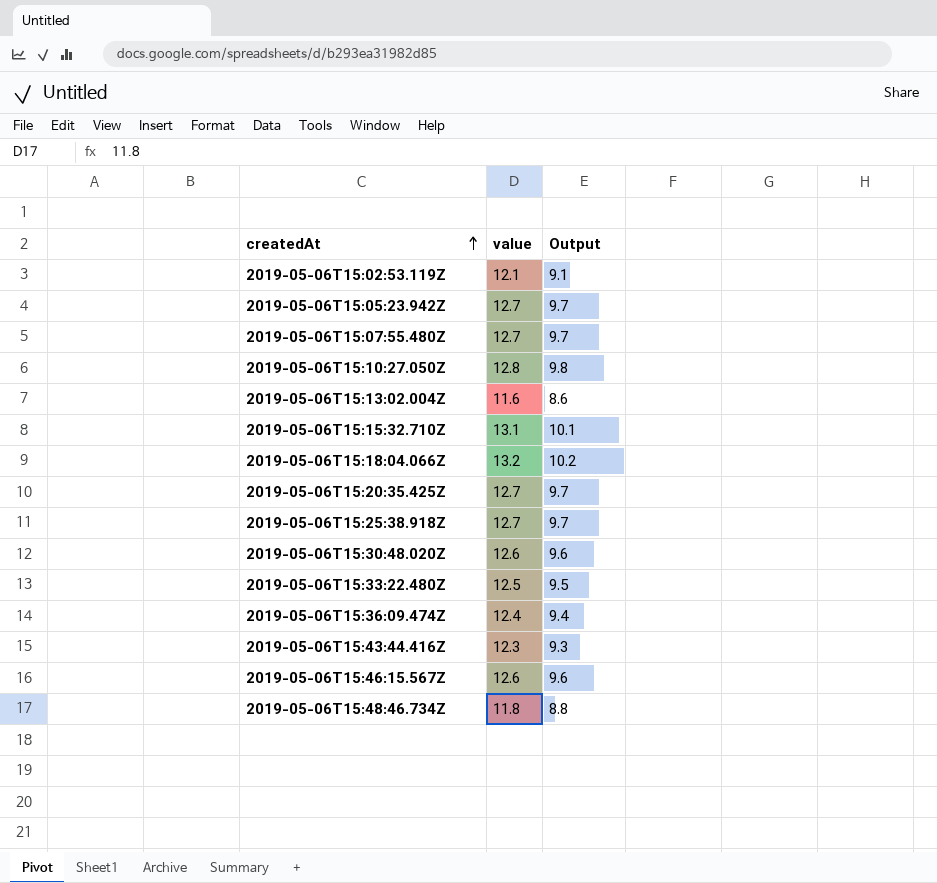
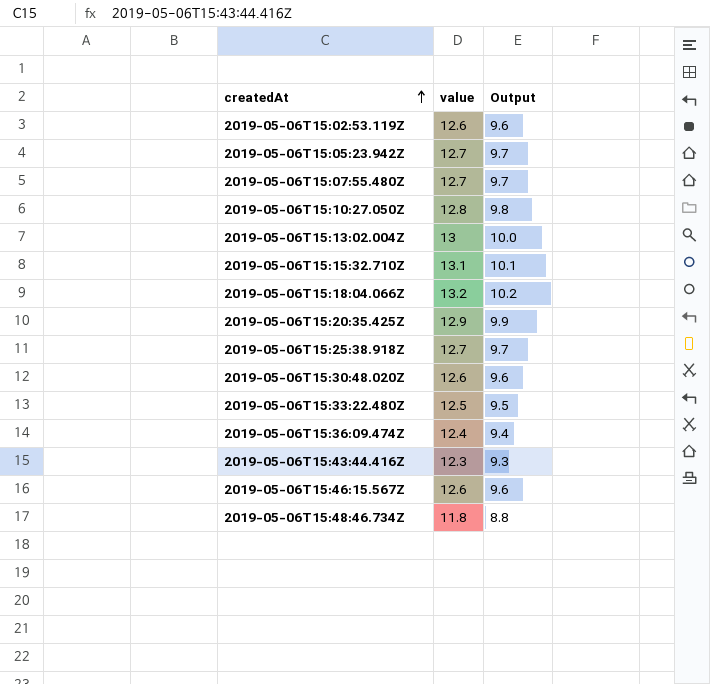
2019-05-06T15:02:53.119Z | value: 12.1 -> 12.6
2019-05-06T15:02:53.119Z | Output: 9.1 -> 9.6
2019-05-06T15:13:02.004Z | value: 11.6 -> 13
2019-05-06T15:13:02.004Z | Output: 8.6 -> 10.0
2019-05-06T15:20:35.425Z | value: 12.7 -> 12.9
2019-05-06T15:20:35.425Z | Output: 9.7 -> 9.9

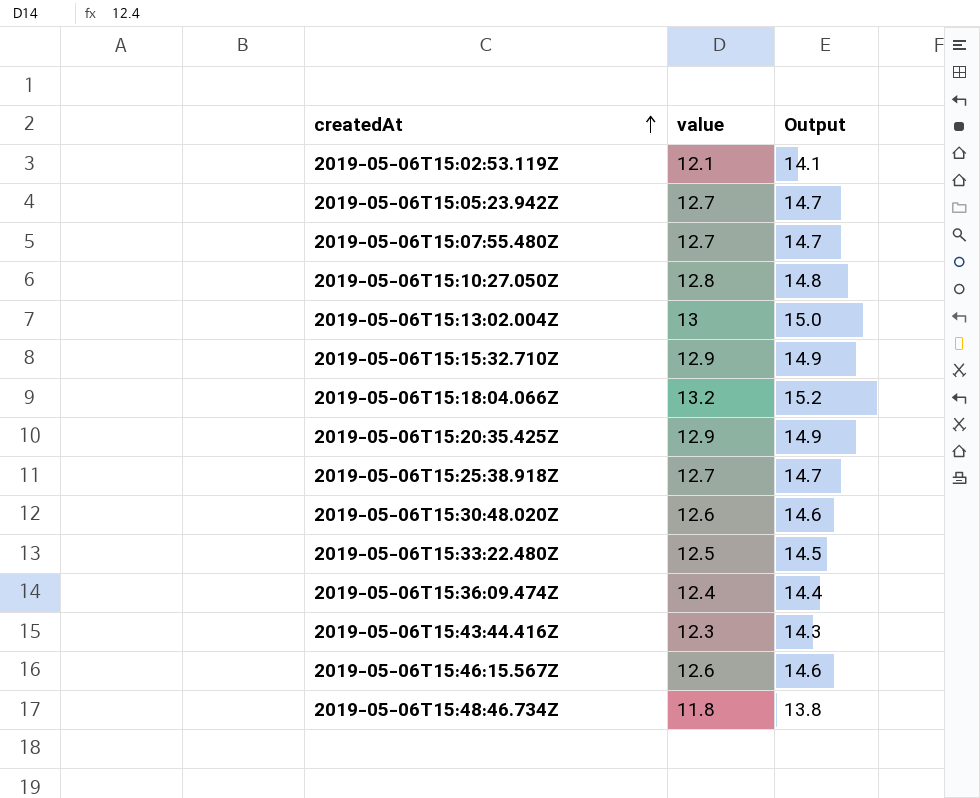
column Output | formula: [value] - 3 -> [value] + 2
2019-05-06T15:02:53.119Z | value: 12.6 -> 12.1
2019-05-06T15:15:32.710Z | value: 13.1 -> 12.9

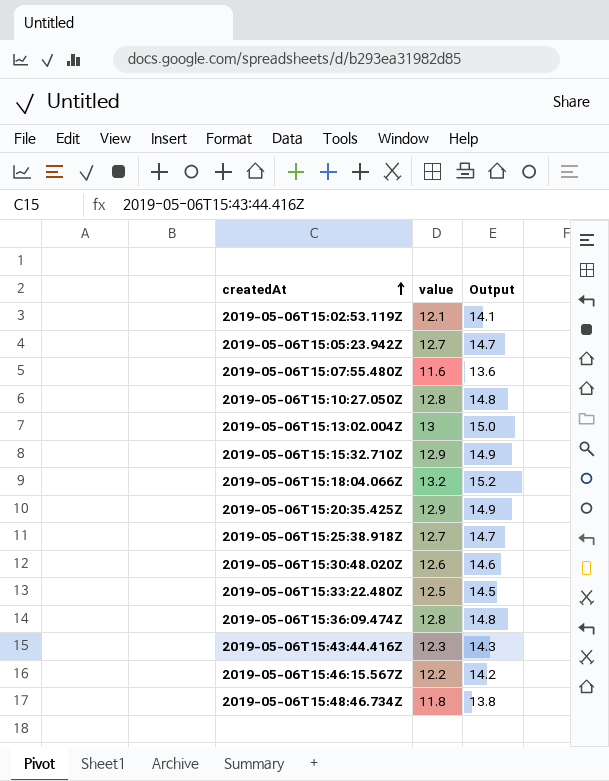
2019-05-06T15:07:55.480Z | value: 12.7 -> 11.6
2019-05-06T15:07:55.480Z | Output: 14.7 -> 13.6
2019-05-06T15:36:09.474Z | value: 12.4 -> 12.8
2019-05-06T15:36:09.474Z | Output: 14.4 -> 14.8
2019-05-06T15:46:15.567Z | value: 12.6 -> 12.2
2019-05-06T15:46:15.567Z | Output: 14.6 -> 14.2

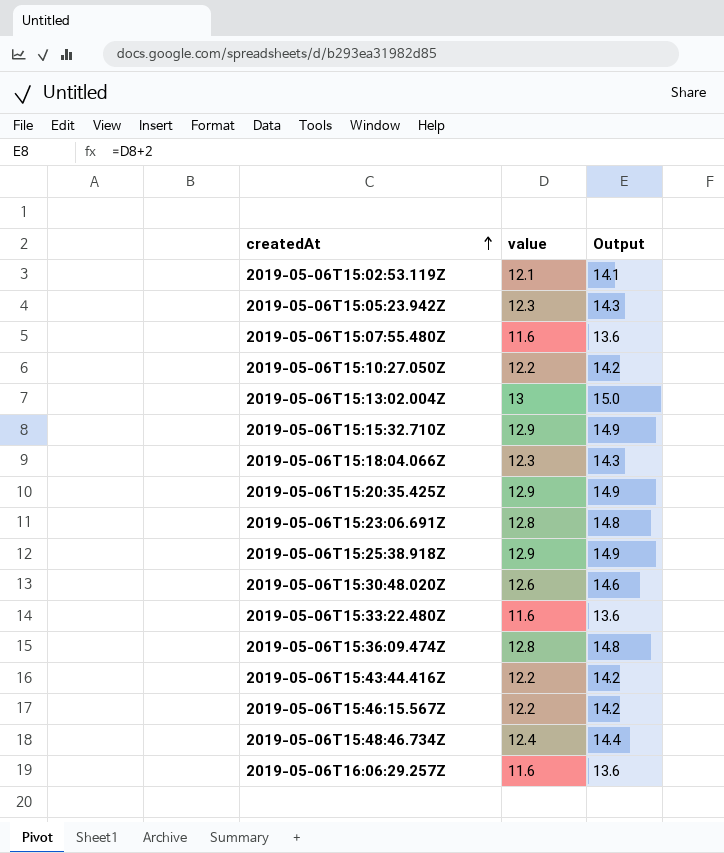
2019-05-06T15:05:23.942Z | value: 12.7 -> 12.3
2019-05-06T15:05:23.942Z | Output: 14.7 -> 14.3
2019-05-06T15:10:27.050Z | value: 12.8 -> 12.2
2019-05-06T15:10:27.050Z | Output: 14.8 -> 14.2
2019-05-06T15:18:04.066Z | value: 13.2 -> 12.3
2019-05-06T15:18:04.066Z | Output: 15.2 -> 14.3
row 2019-05-06T15:23:06.691Z: none -> 12.8 | 14.8
2019-05-06T15:25:38.918Z | value: 12.7 -> 12.9
2019-05-06T15:25:38.918Z | Output: 14.7 -> 14.9
2019-05-06T15:33:22.480Z | value: 12.5 -> 11.6
2019-05-06T15:33:22.480Z | Output: 14.5 -> 13.6
2019-05-06T15:43:44.416Z | value: 12.3 -> 12.2
2019-05-06T15:43:44.416Z | Output: 14.3 -> 14.2
2019-05-06T15:48:46.734Z | value: 11.8 -> 12.4
2019-05-06T15:48:46.734Z | Output: 13.8 -> 14.4
row 2019-05-06T16:06:29.257Z: none -> 11.6 | 13.6

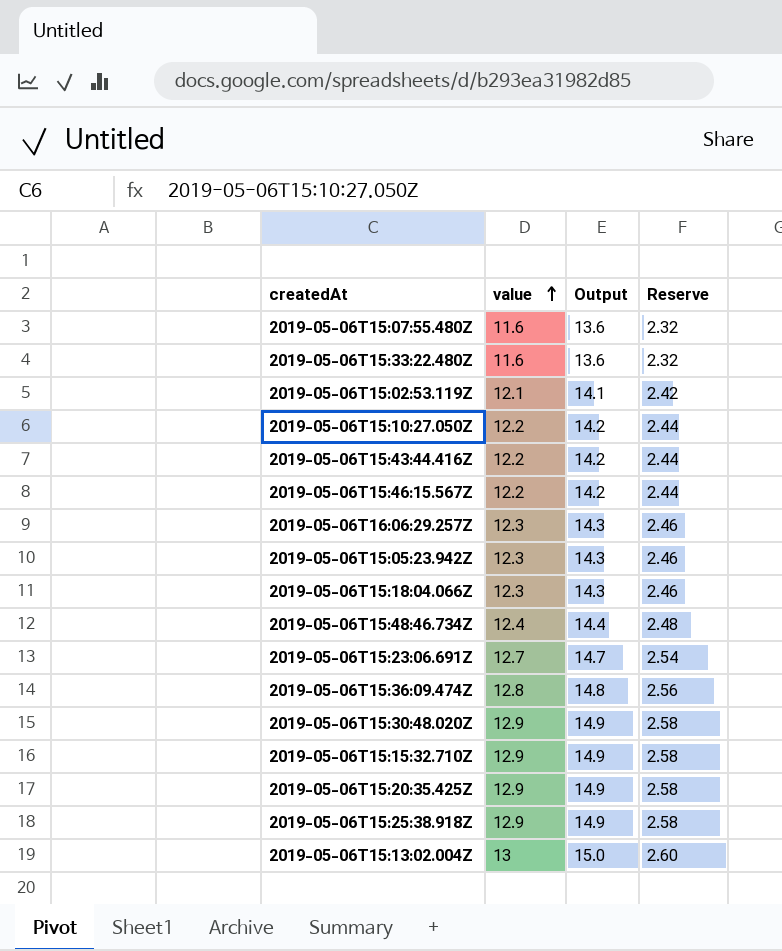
row order: createdAt ascending -> value ascending
column Reserve | formula: none -> [value] * 0.2
2019-05-06T16:06:29.257Z | value: 11.6 -> 12.3
2019-05-06T16:06:29.257Z | Output: 13.6 -> 14.3
2019-05-06T15:23:06.691Z | value: 12.8 -> 12.7
2019-05-06T15:23:06.691Z | Output: 14.8 -> 14.7
2019-05-06T15:30:48.020Z | value: 12.6 -> 12.9
2019-05-06T15:30:48.020Z | Output: 14.6 -> 14.9

